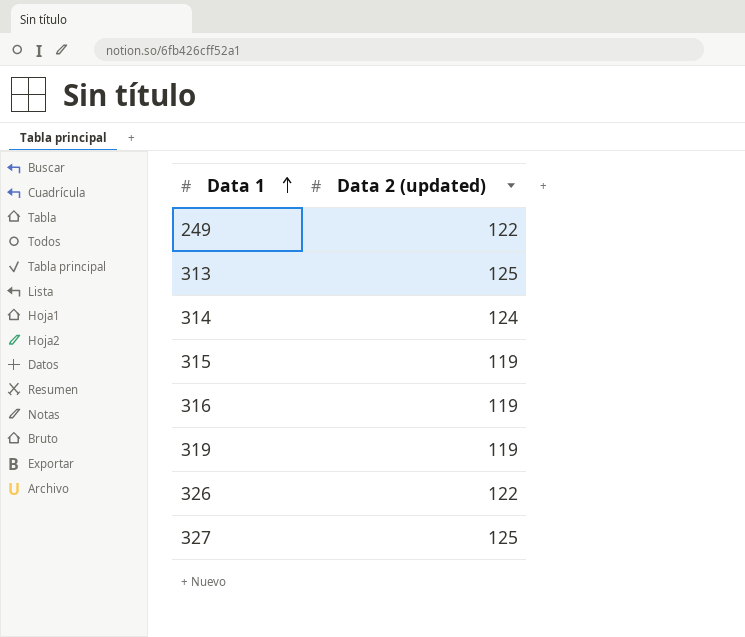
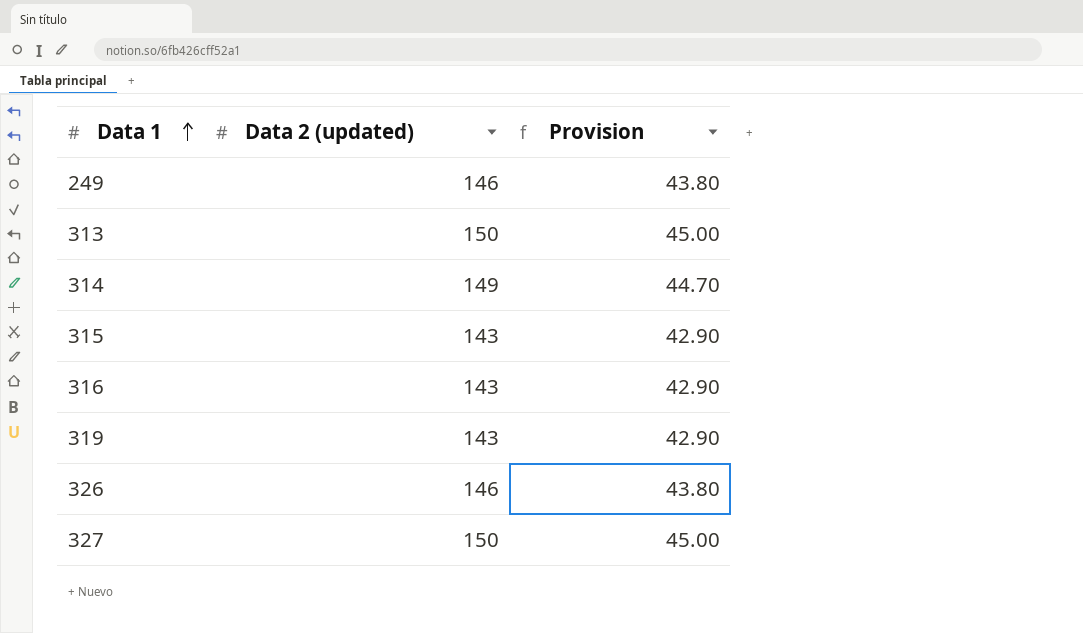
column Provision | formula: none -> [Data 2 (updated)] * 0.3
249 | Data 2 (updated): 122 -> 146
313 | Data 2 (updated): 125 -> 150
314 | Data 2 (updated): 124 -> 149
315 | Data 2 (updated): 119 -> 143
316 | Data 2 (updated): 119 -> 143
319 | Data 2 (updated): 119 -> 143
326 | Data 2 (updated): 122 -> 146
327 | Data 2 (updated): 125 -> 150

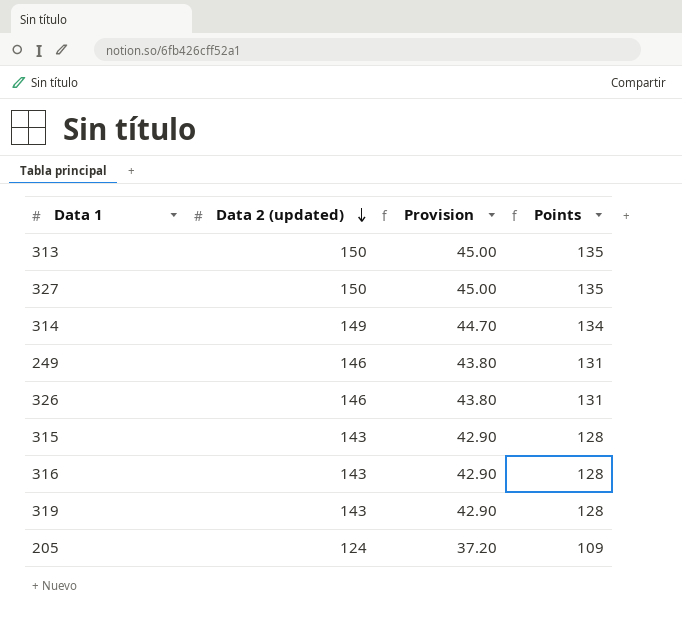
row order: Data 1 ascending -> Data 2 (updated) descending
column Points | formula: none -> [Data 2 (updated)] - 15
row 205: none -> 124 | 37.20 | 109

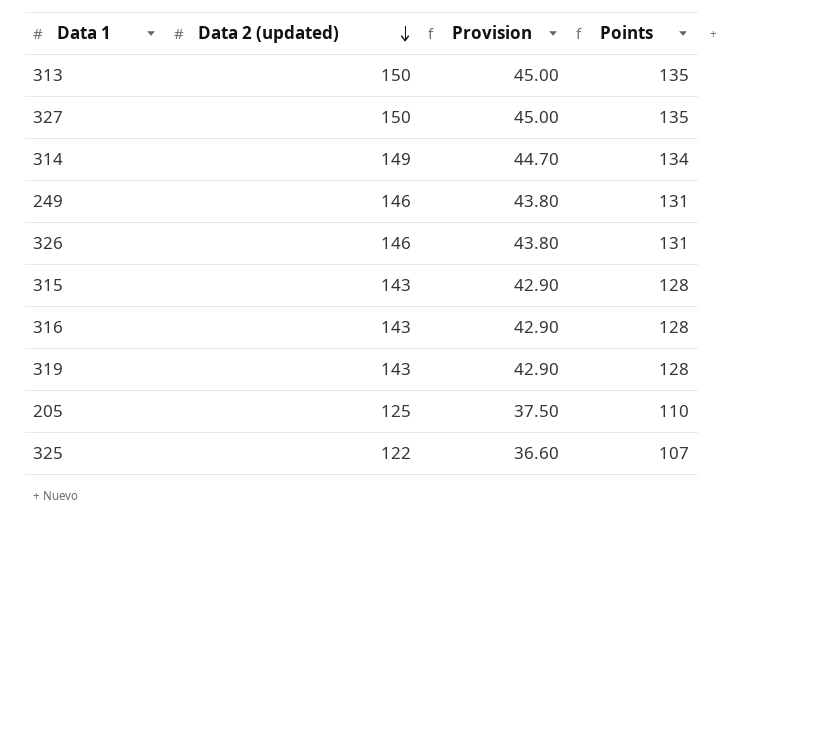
205 | Data 2 (updated): 124 -> 125
205 | Provision: 37.20 -> 37.50
205 | Points: 109 -> 110
row 325: none -> 122 | 36.60 | 107

